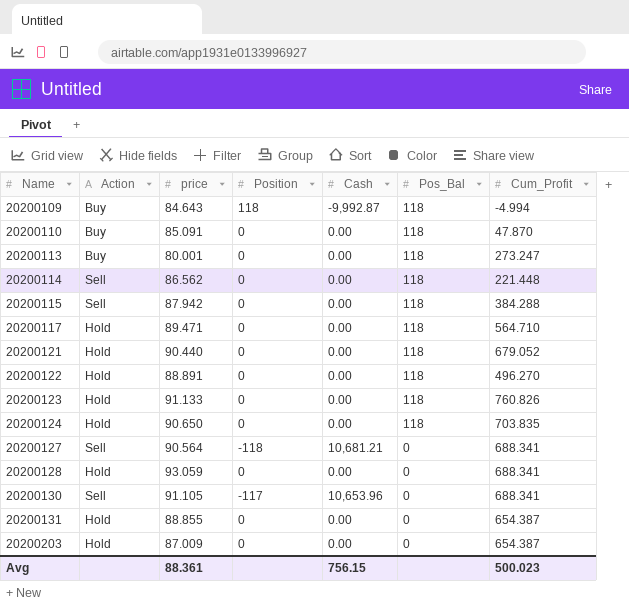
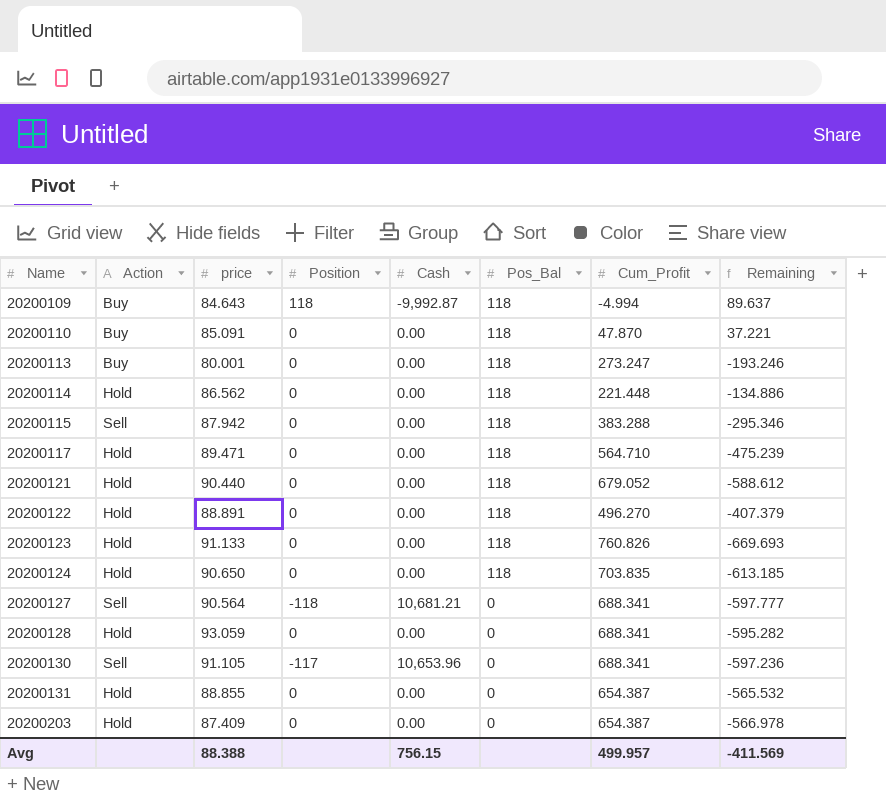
column Remaining | formula: none -> [price] - [Cum_Profit]
20200114 | Action: Sell -> Hold
20200115 | Cum_Profit: 384.288 -> 383.288
20200203 | price: 87.009 -> 87.409
Avg | price: 88.361 -> 88.388
Avg | Cum_Profit: 500.023 -> 499.957

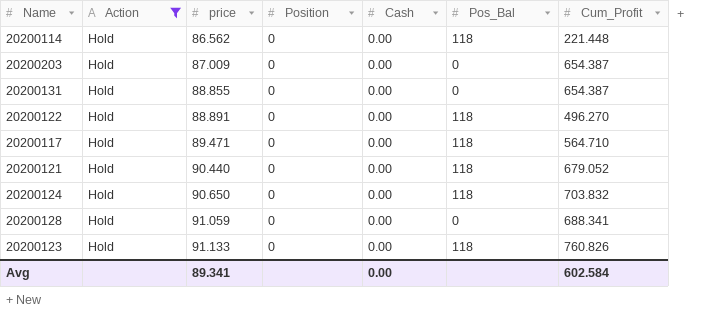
filter: none -> Action = Hold
row order: Name ascending -> price ascending
column Remaining | formula: [price] - [Cum_Profit] -> none
20200203 | price: 87.409 -> 87.009
20200124 | Cum_Profit: 703.835 -> 703.832
20200128 | price: 93.059 -> 91.059
Avg | price: 88.388 -> 89.341
Avg | Cash: 756.15 -> 0.00
Avg | Cum_Profit: 499.957 -> 602.584

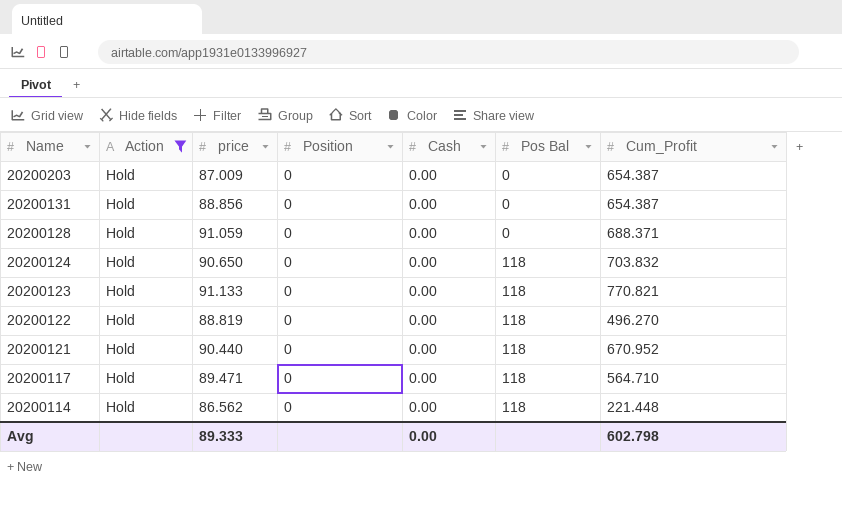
row order: price ascending -> Name descending
column name: Pos_Bal -> Pos Bal
20200131 | price: 88.855 -> 88.856
20200128 | Cum_Profit: 688.341 -> 688.371
20200123 | Cum_Profit: 760.826 -> 770.821
20200122 | price: 88.891 -> 88.819
20200121 | Cum_Profit: 679.052 -> 670.952
Avg | price: 89.341 -> 89.333
Avg | Cum_Profit: 602.584 -> 602.798

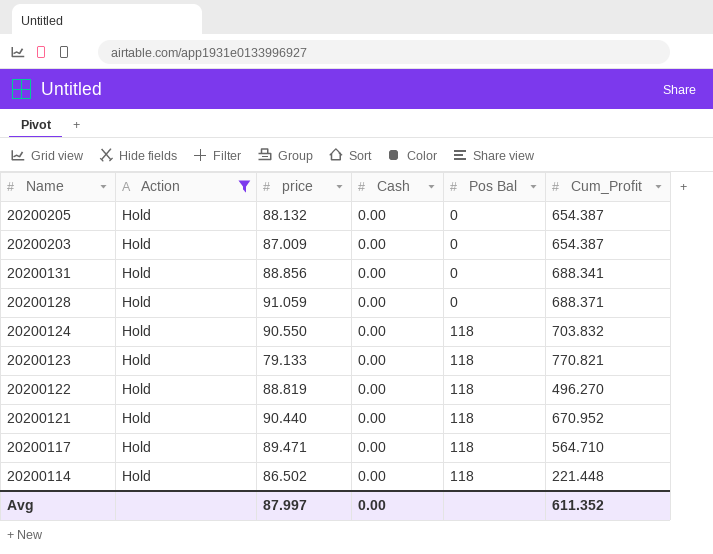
column Position | position: 4 -> none
row 20200205: none -> Hold | 88.132 | 0.00 | 0 | 654.387
20200131 | Cum_Profit: 654.387 -> 688.341
20200124 | price: 90.650 -> 90.550
20200123 | price: 91.133 -> 79.133
20200114 | price: 86.562 -> 86.502
Avg | price: 89.333 -> 87.997
Avg | Cum_Profit: 602.798 -> 611.352

